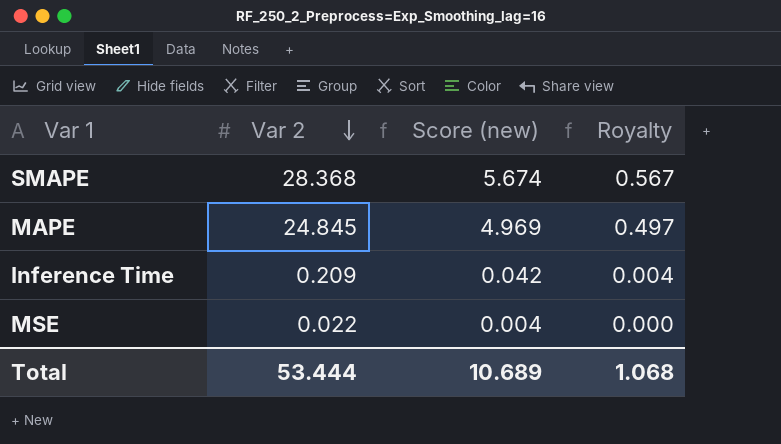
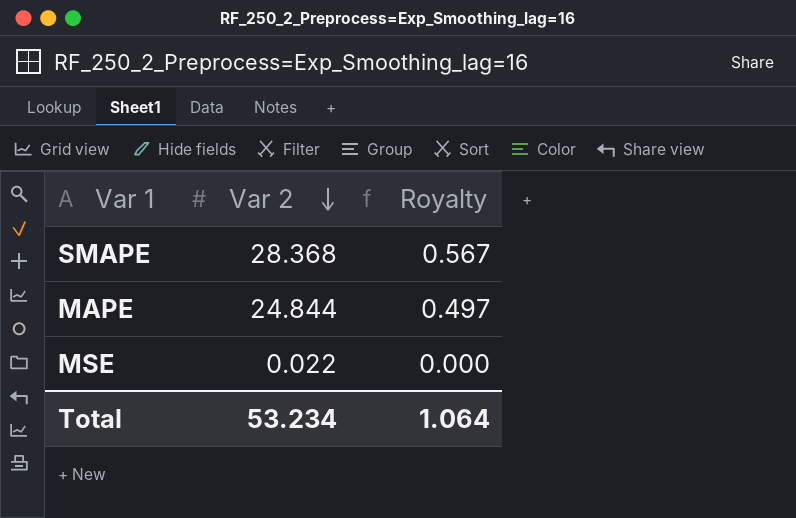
column Score (new) | formula: [Var 2] * 0.2 -> none
row Inference Time: 0.209 | 0.042 | 0.004 -> none
MAPE | Var 2: 24.845 -> 24.844
Total | Var 2: 53.444 -> 53.234
Total | Royalty: 1.068 -> 1.064

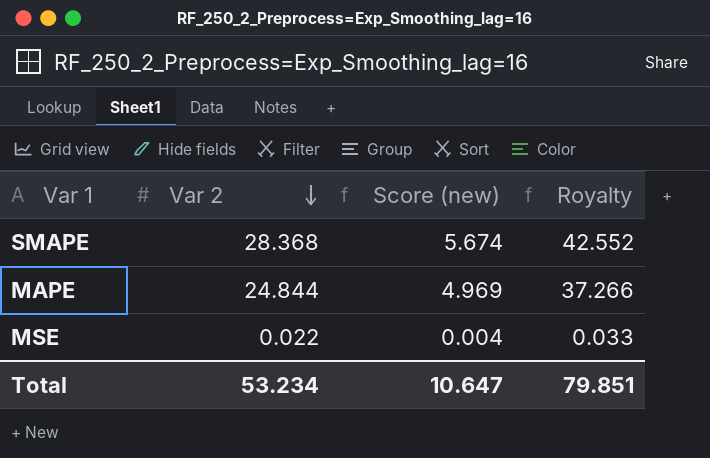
column Score (new) | formula: none -> [Var 2] * 0.2
column Royalty | formula: [Var 2] * 0.02 -> [Var 2] * 1.5
Total | Royalty: 1.064 -> 79.851

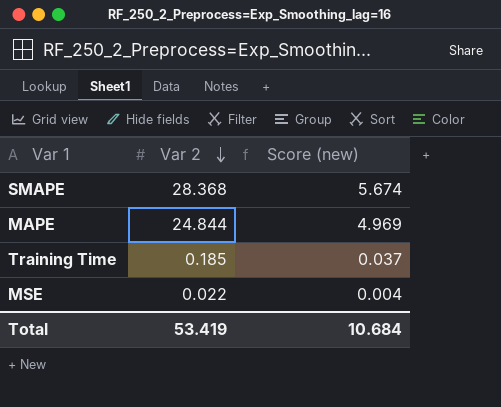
column Royalty | formula: [Var 2] * 1.5 -> none
row Training Time: none -> 0.185 | 0.037
Total | Var 2: 53.234 -> 53.419
Total | Score (new): 10.647 -> 10.684

